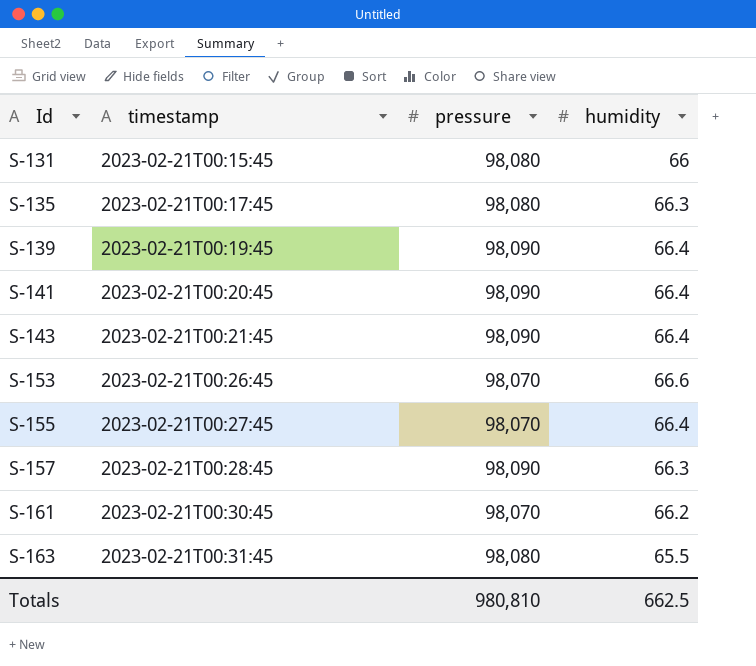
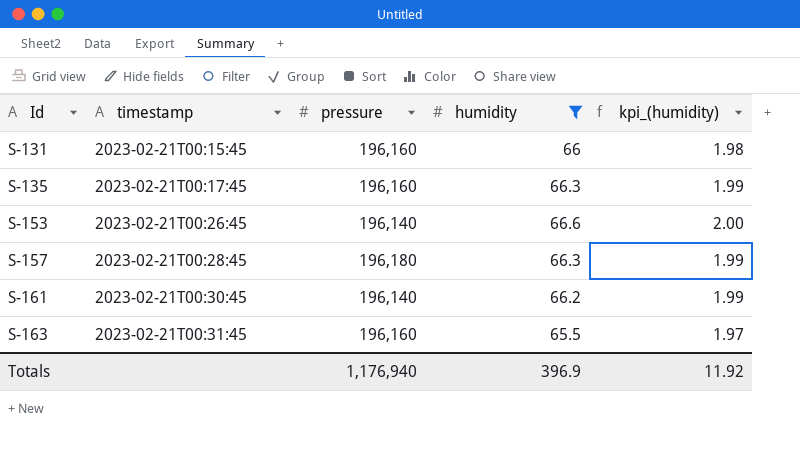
filter: none -> humidity != 66.4
column kpi_(humidity) | formula: none -> [humidity] * 0.03
S-131 | pressure: 98,080 -> 196,160
S-135 | pressure: 98,080 -> 196,160
S-153 | pressure: 98,070 -> 196,140
S-157 | pressure: 98,090 -> 196,180
S-161 | pressure: 98,070 -> 196,140
S-163 | pressure: 98,080 -> 196,160
Totals | pressure: 980,810 -> 1,176,940
Totals | humidity: 662.5 -> 396.9

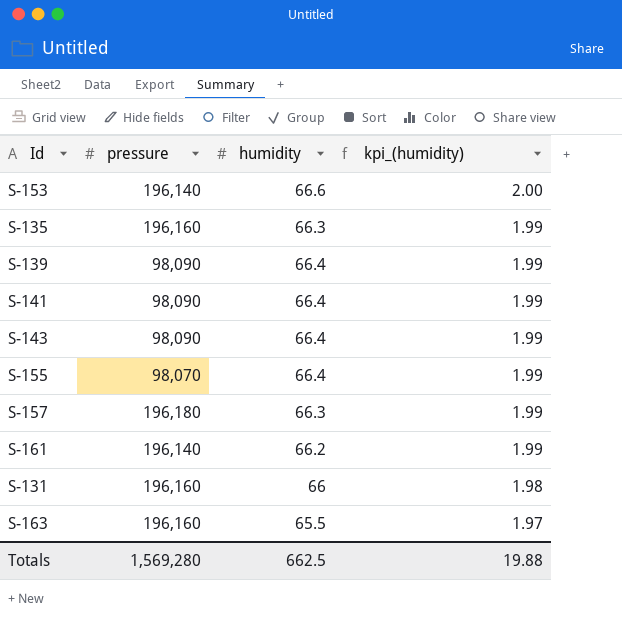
filter: humidity != 66.4 -> none
row order: Id ascending -> kpi_(humidity) descending
column timestamp | position: 2 -> none
Totals | pressure: 1,176,940 -> 1,569,280
Totals | humidity: 396.9 -> 662.5
Totals | kpi_(humidity): 11.92 -> 19.88

